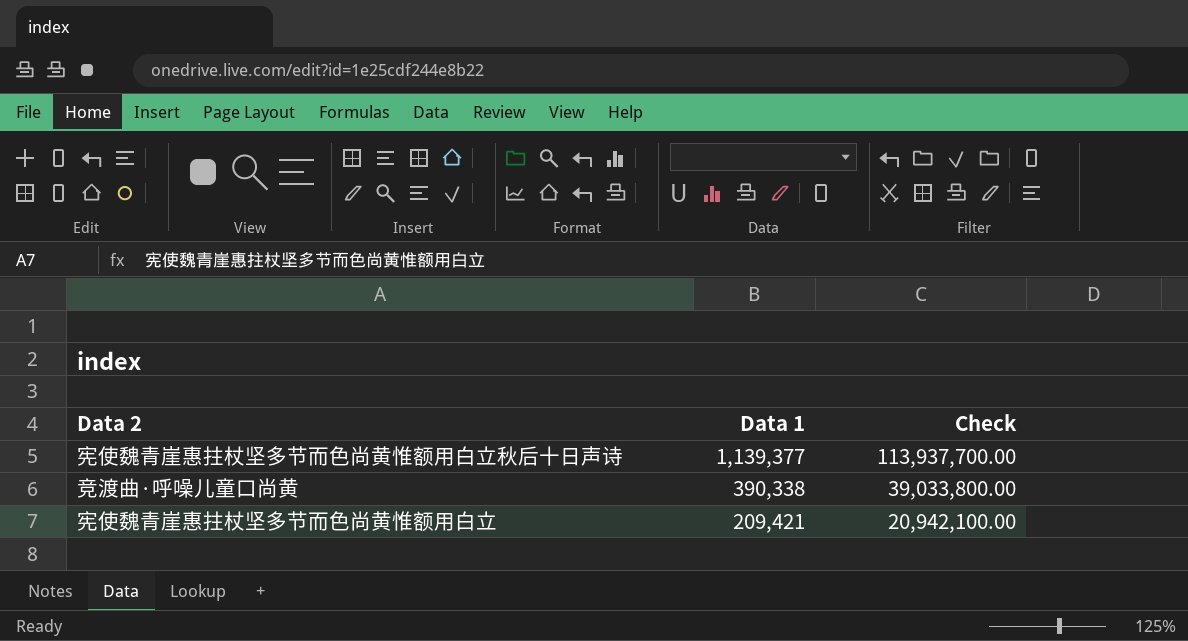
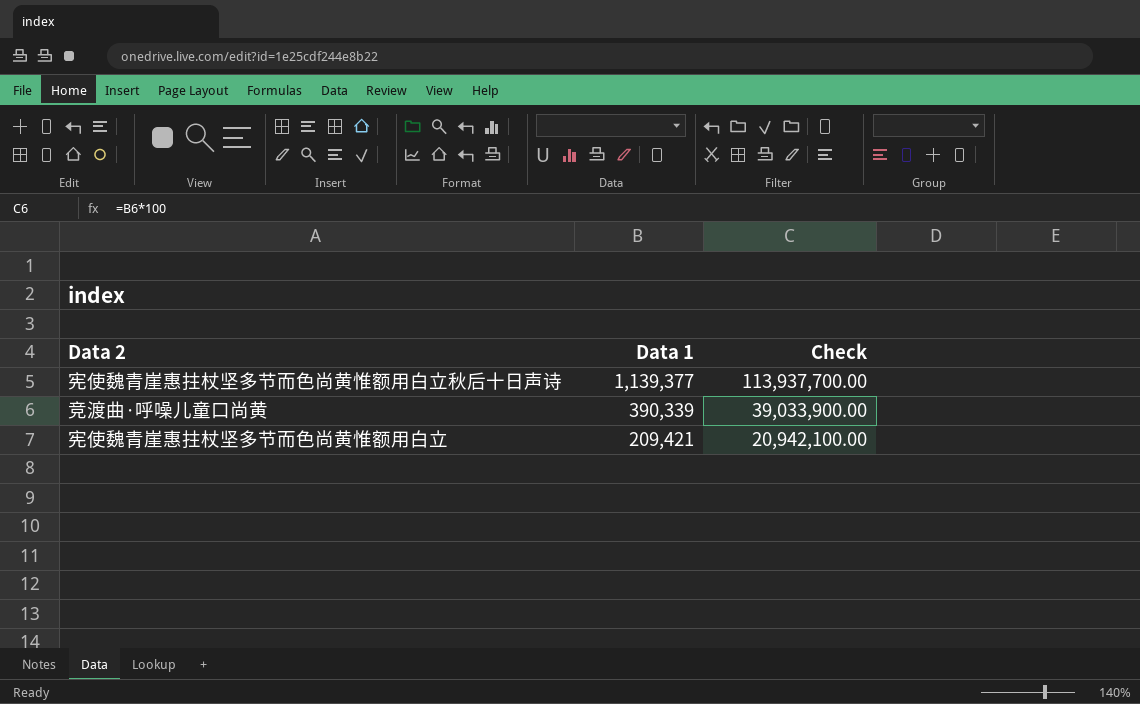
竞渡曲·呼噪儿童口尚黄 | Data 1: 390,338 -> 390,339
竞渡曲·呼噪儿童口尚黄 | Check: 39,033,800.00 -> 39,033,900.00

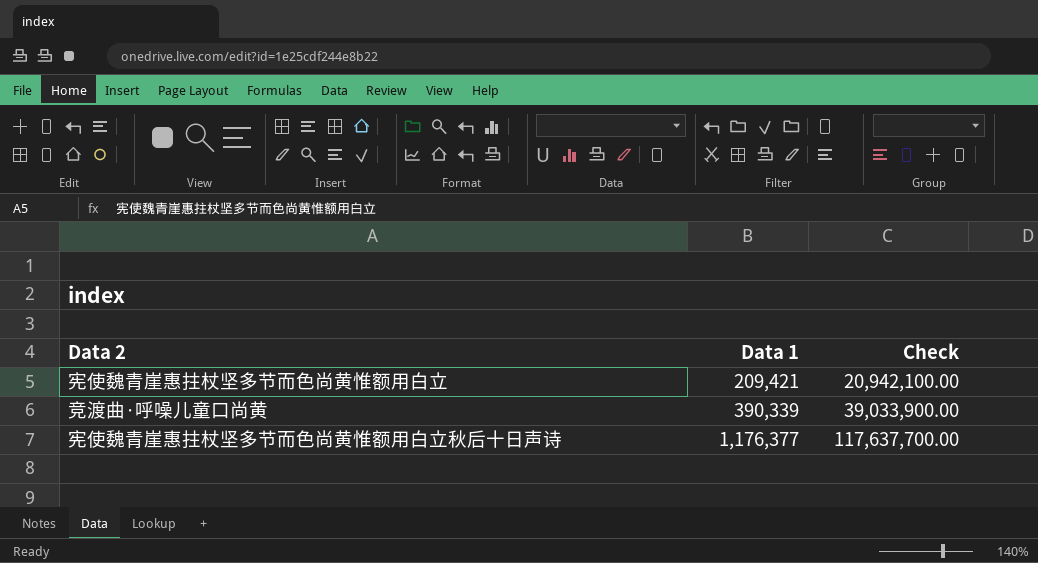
row order: Data 1 descending -> Data 1 ascending
宪使魏青崖惠拄杖坚多节而色尚黄惟额用白立秋后十日声诗 | Data 1: 1,139,377 -> 1,176,377
宪使魏青崖惠拄杖坚多节而色尚黄惟额用白立秋后十日声诗 | Check: 113,937,700.00 -> 117,637,700.00

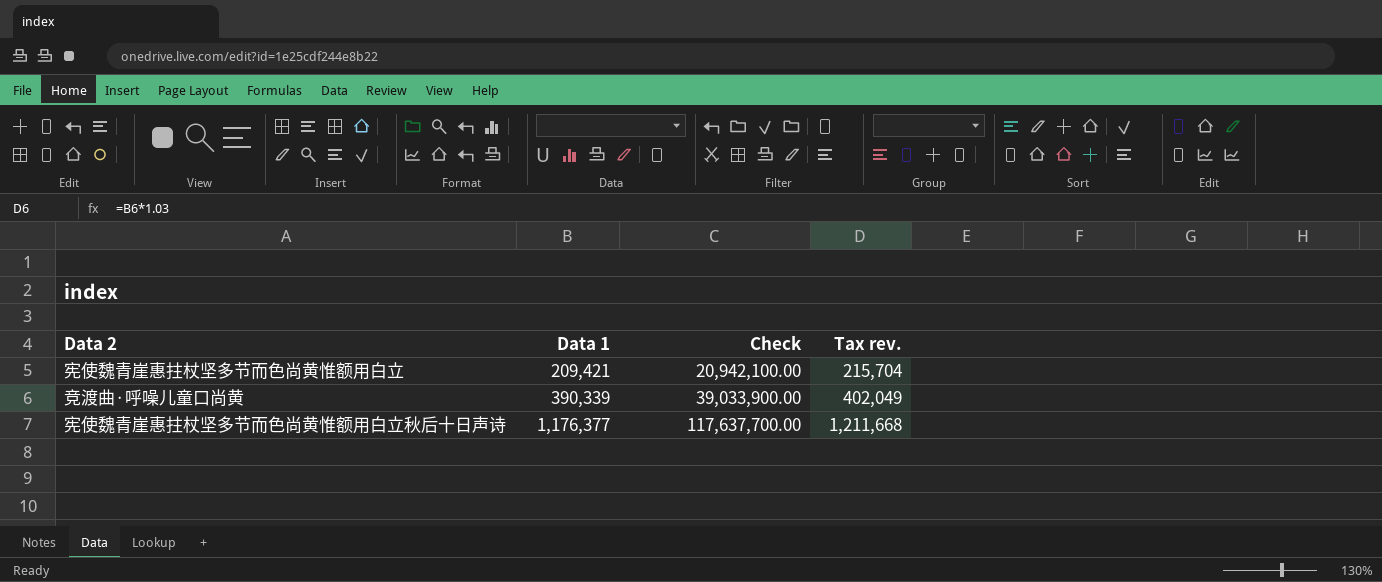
column Tax rev. | formula: none -> [Data 1] * 1.03

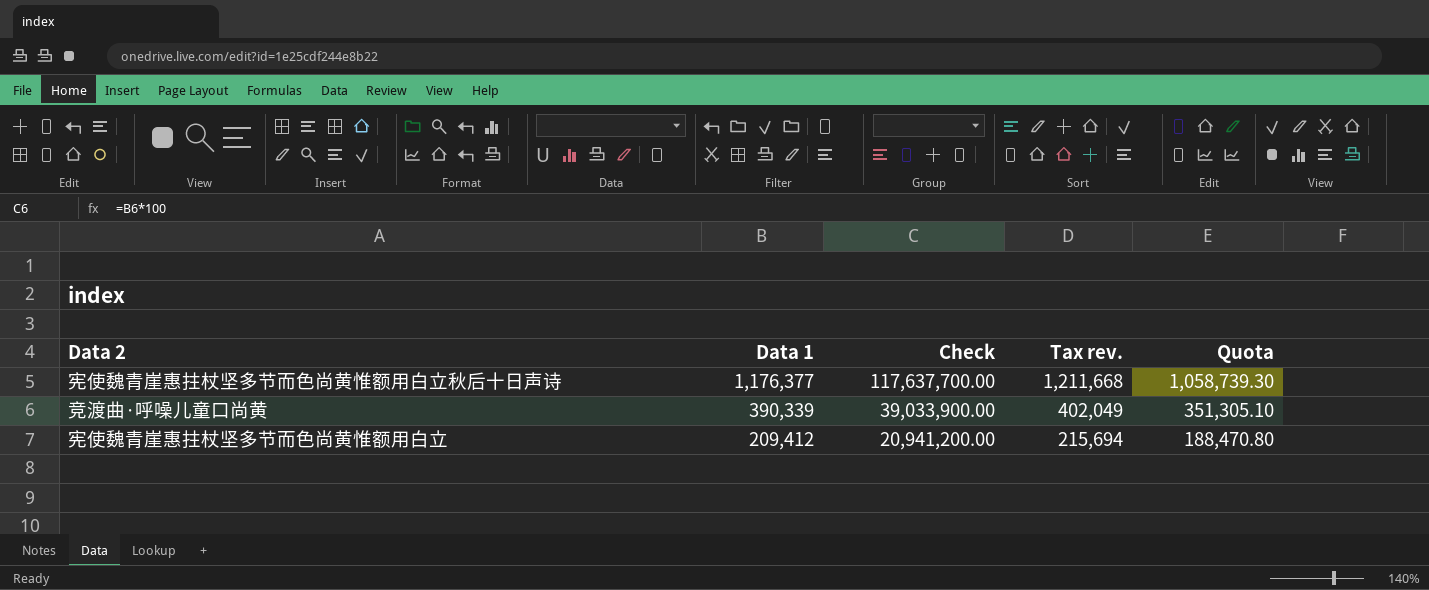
row order: Data 1 ascending -> Data 1 descending
column Quota | formula: none -> [Data 1] * 0.9
宪使魏青崖惠拄杖坚多节而色尚黄惟额用白立 | Data 1: 209,421 -> 209,412
宪使魏青崖惠拄杖坚多节而色尚黄惟额用白立 | Check: 20,942,100.00 -> 20,941,200.00
宪使魏青崖惠拄杖坚多节而色尚黄惟额用白立 | Tax rev.: 215,704 -> 215,694

